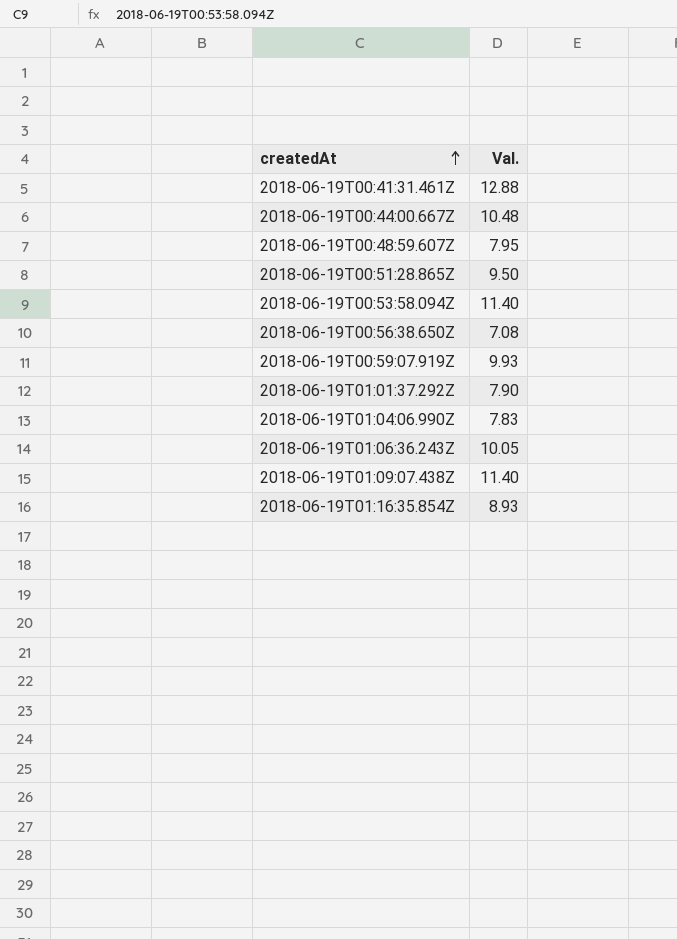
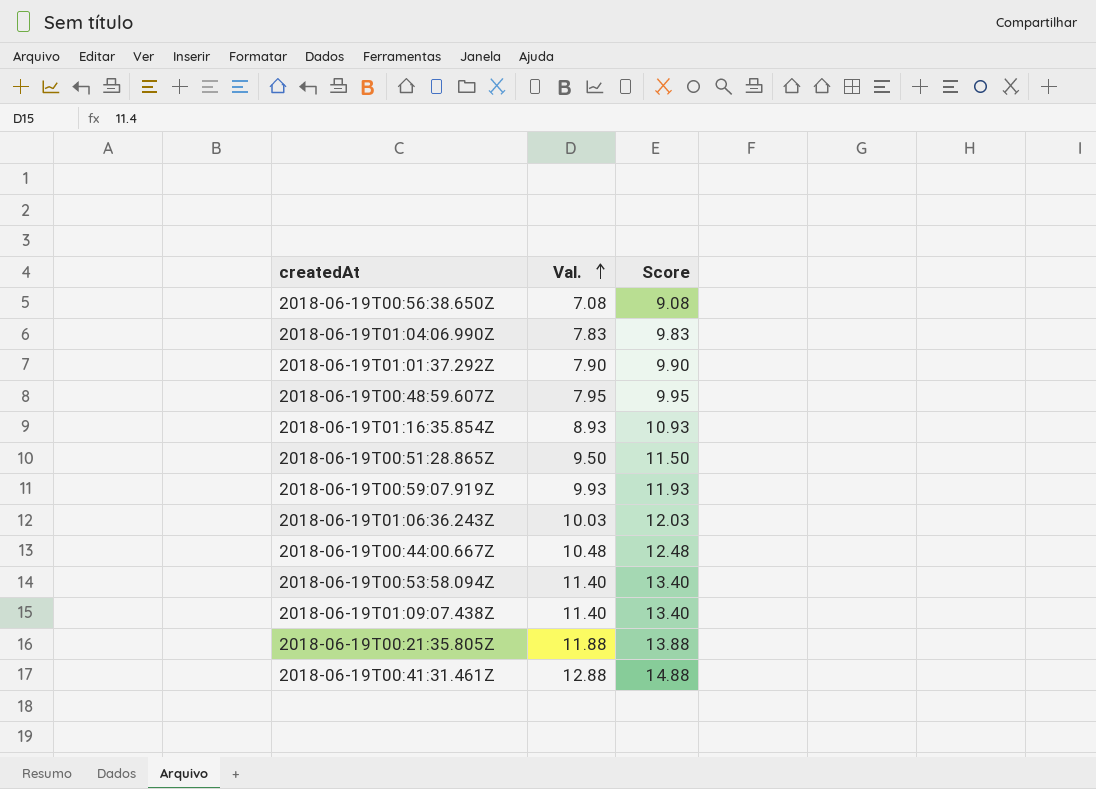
row order: createdAt ascending -> Val. ascending
column Score | formula: none -> [Val.] + 2
2018-06-19T01:06:36.243Z | Val.: 10.05 -> 10.03
row 2018-06-19T00:21:35.805Z: none -> 11.88 | 13.88

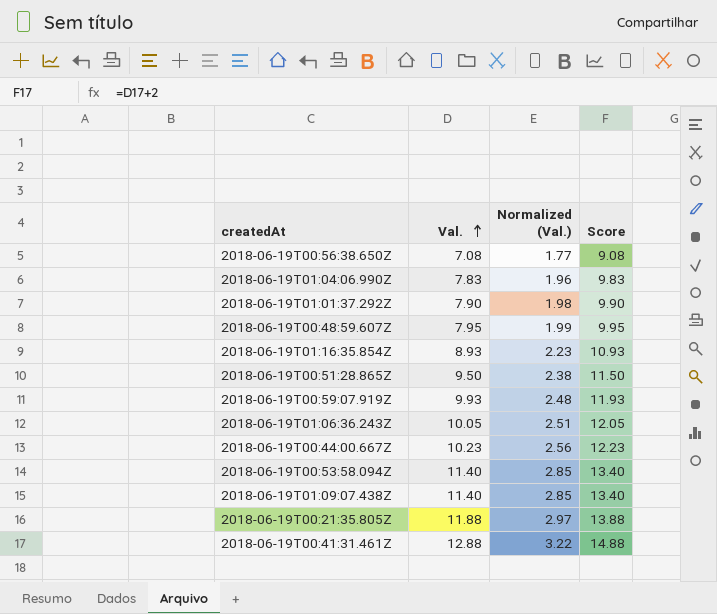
column Normalized (Val.) | formula: none -> [Val.] * 0.25
2018-06-19T01:06:36.243Z | Val.: 10.03 -> 10.05
2018-06-19T01:06:36.243Z | Score: 12.03 -> 12.05
2018-06-19T00:44:00.667Z | Val.: 10.48 -> 10.23
2018-06-19T00:44:00.667Z | Score: 12.48 -> 12.23

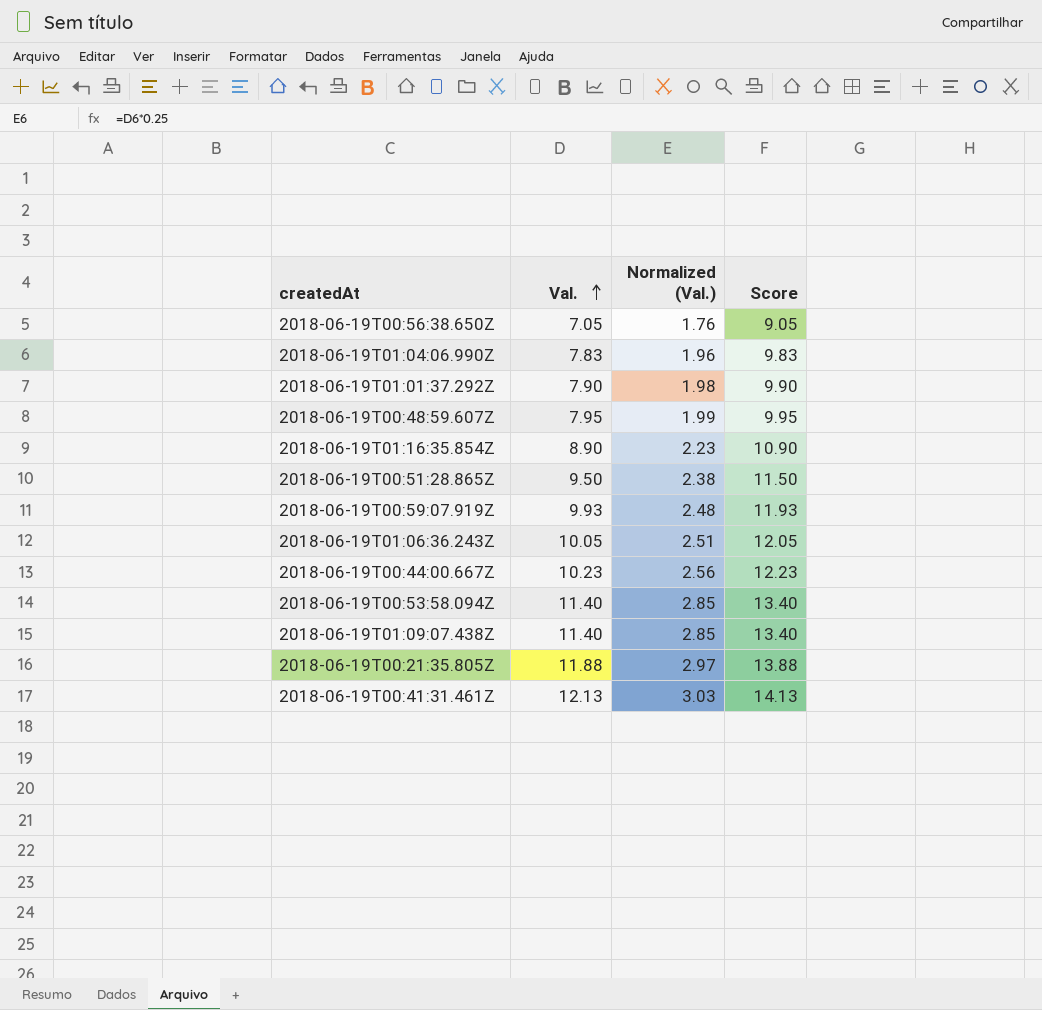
2018-06-19T00:56:38.650Z | Val.: 7.08 -> 7.05
2018-06-19T00:56:38.650Z | Normalized (Val.): 1.77 -> 1.76
2018-06-19T00:56:38.650Z | Score: 9.08 -> 9.05
2018-06-19T01:16:35.854Z | Val.: 8.93 -> 8.90
2018-06-19T01:16:35.854Z | Score: 10.93 -> 10.90
2018-06-19T00:41:31.461Z | Val.: 12.88 -> 12.13
2018-06-19T00:41:31.461Z | Normalized (Val.): 3.22 -> 3.03
2018-06-19T00:41:31.461Z | Score: 14.88 -> 14.13

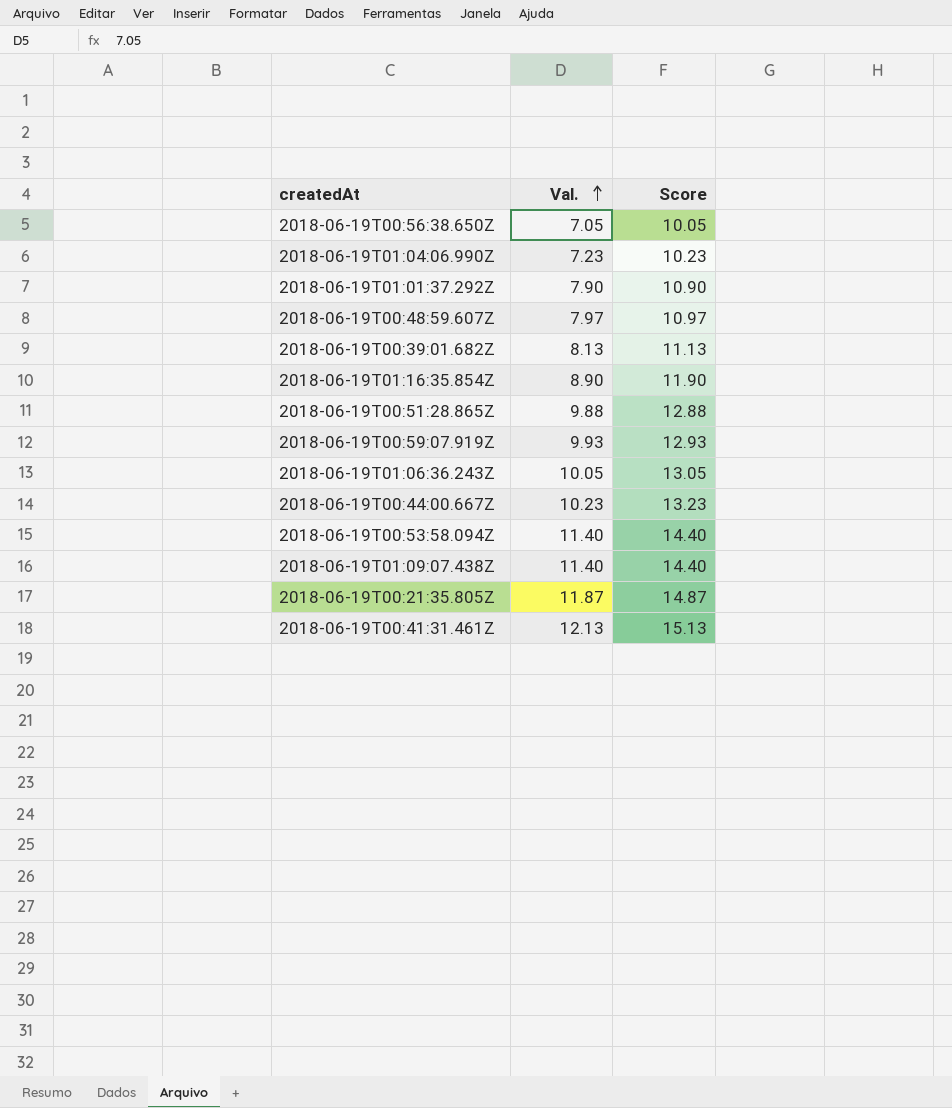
column Normalized (Val.) | formula: [Val.] * 0.25 -> none
column Score | formula: [Val.] + 2 -> [Val.] + 3
2018-06-19T01:04:06.990Z | Val.: 7.83 -> 7.23
2018-06-19T00:48:59.607Z | Val.: 7.95 -> 7.97
row 2018-06-19T00:39:01.682Z: none -> 8.13 | 11.13
2018-06-19T00:51:28.865Z | Val.: 9.50 -> 9.88
2018-06-19T00:21:35.805Z | Val.: 11.88 -> 11.87

